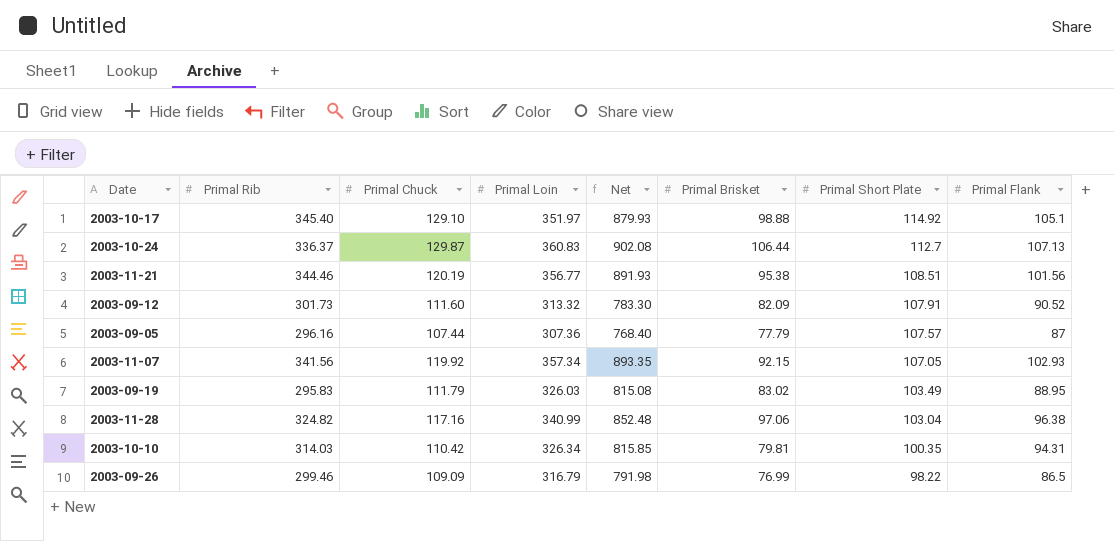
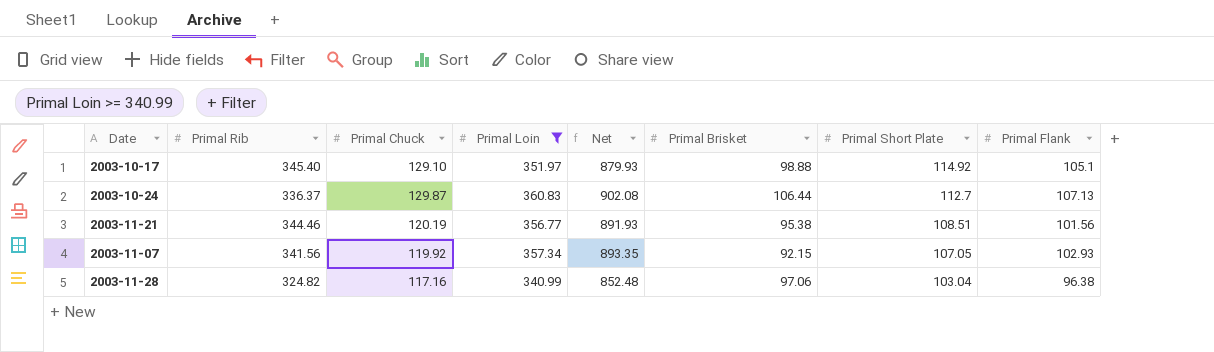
filter: none -> Primal Loin >= 340.99

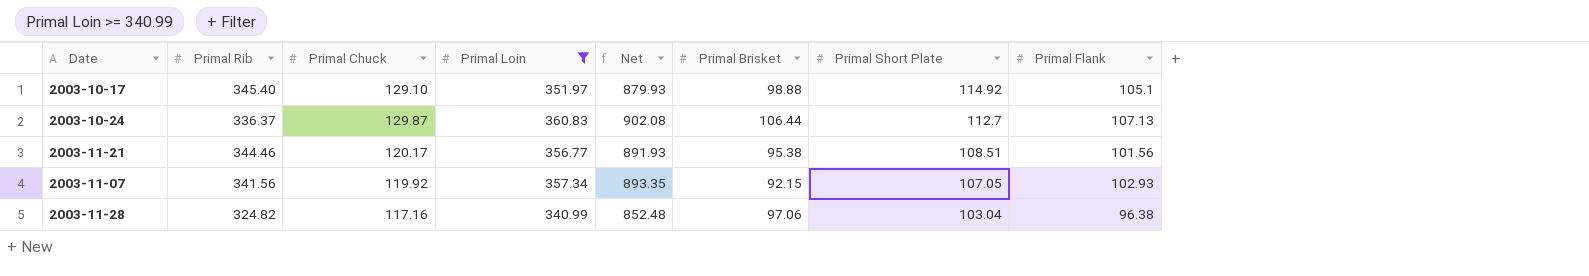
2003-11-21 | Primal Chuck: 120.19 -> 120.17

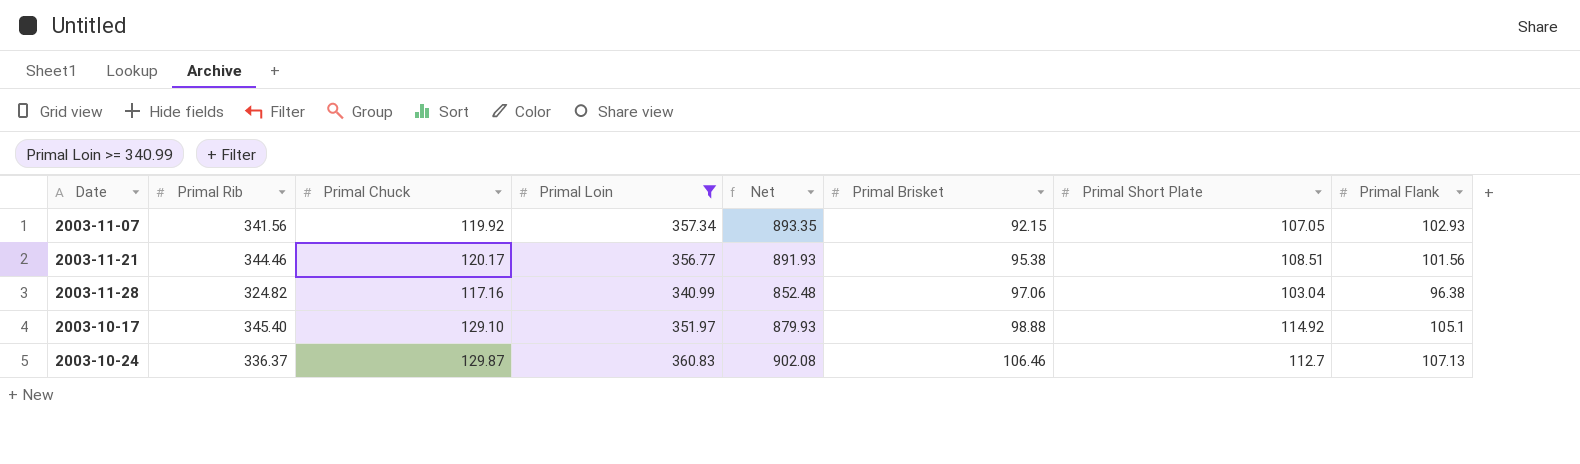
row order: Primal Short Plate descending -> Primal Brisket ascending
2003-10-24 | Primal Brisket: 106.44 -> 106.46

